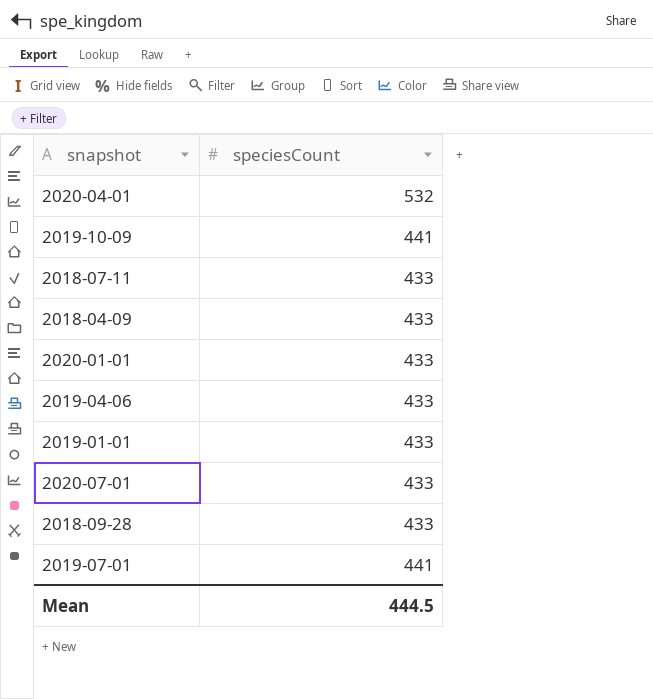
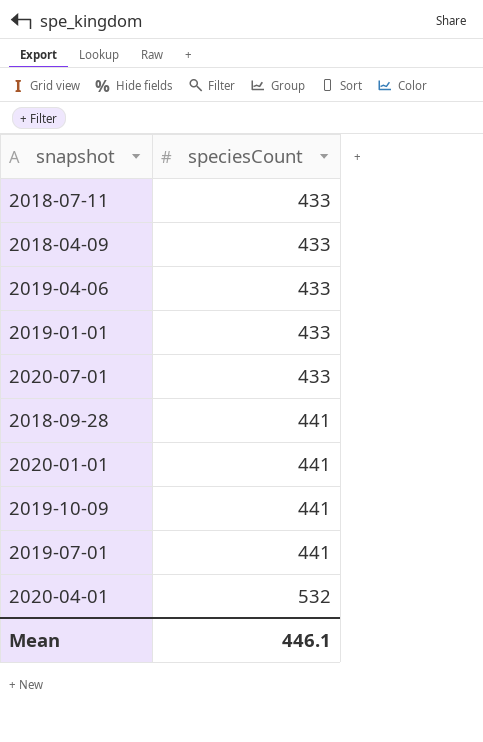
row order: none -> speciesCount ascending
2018-09-28 | speciesCount: 433 -> 441
2020-01-01 | speciesCount: 433 -> 441
Mean | speciesCount: 444.5 -> 446.1

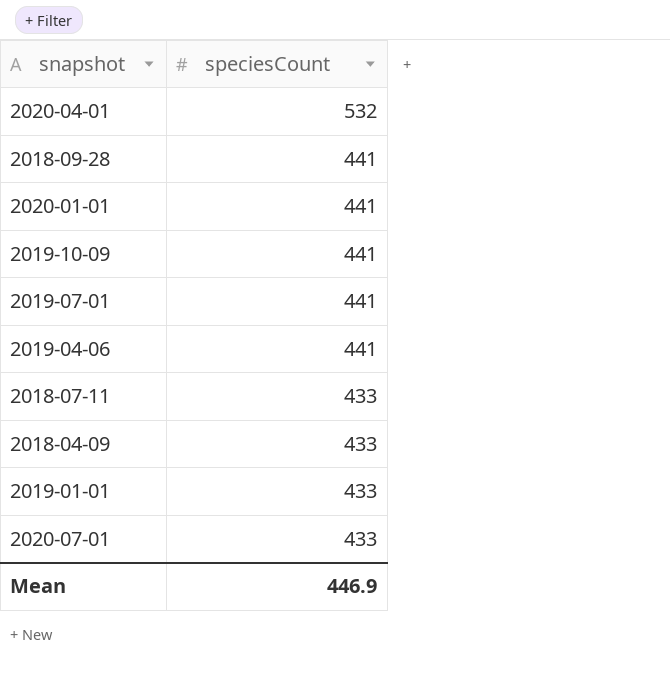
row order: speciesCount ascending -> speciesCount descending
2019-04-06 | speciesCount: 433 -> 441
Mean | speciesCount: 446.1 -> 446.9

